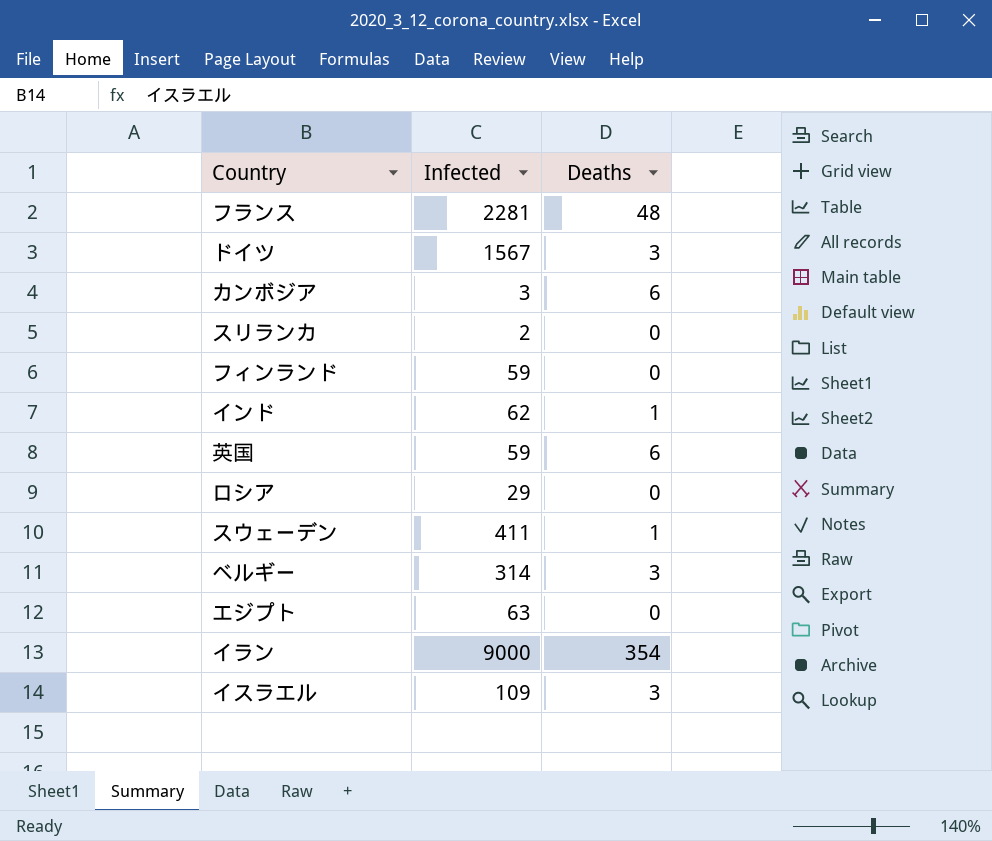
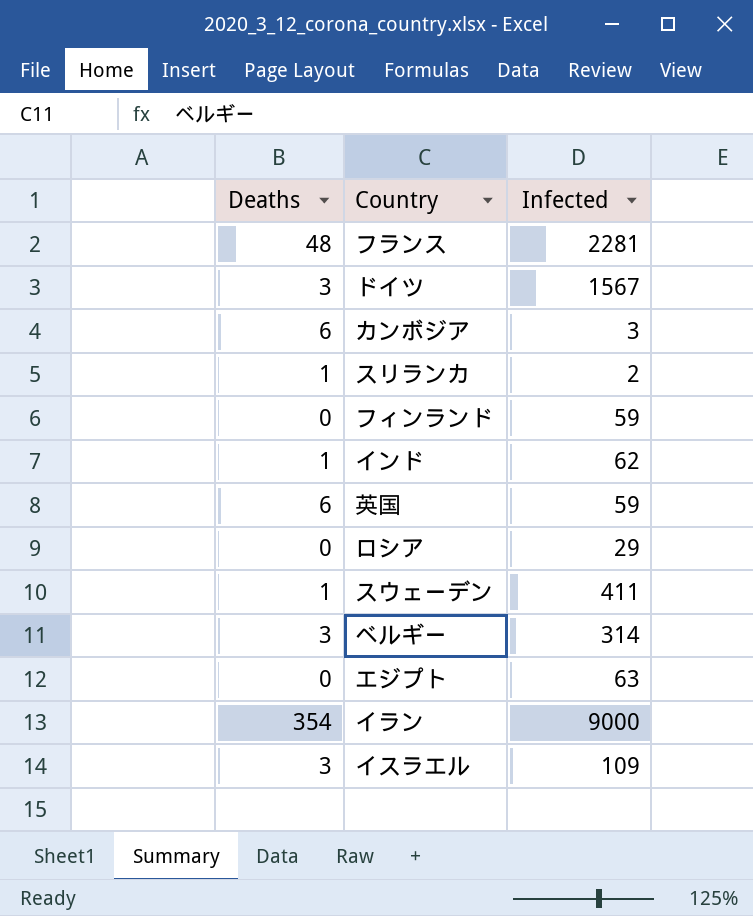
column Deaths | position: 3 -> 1
スリランカ | Deaths: 0 -> 1

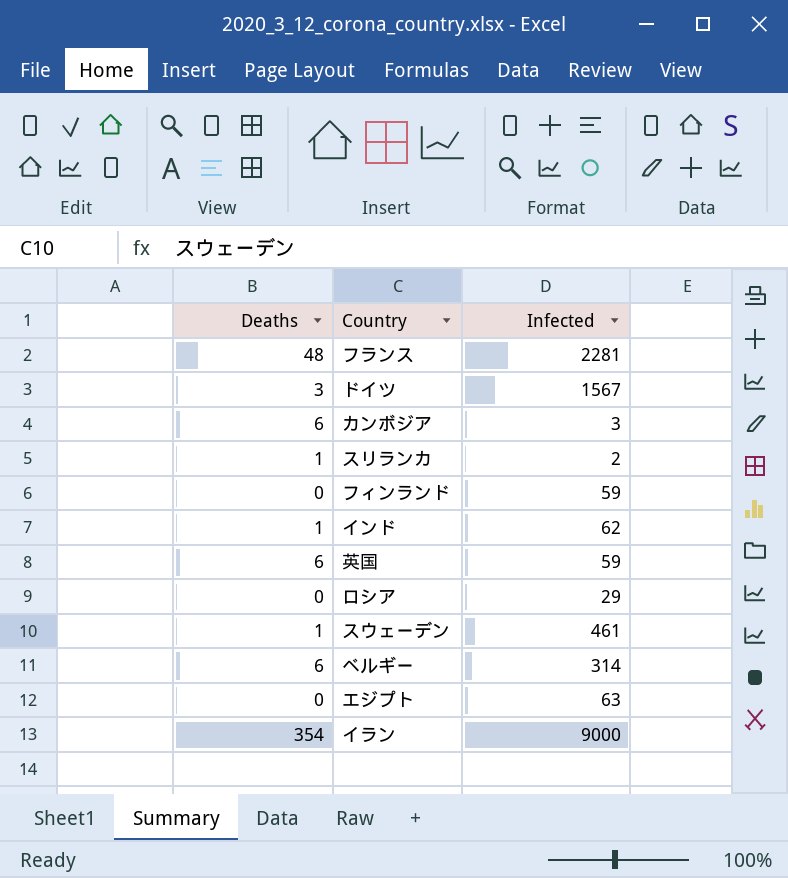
row イスラエル: 3 | 109 -> none
スウェーデン | Infected: 411 -> 461
ベルギー | Deaths: 3 -> 6

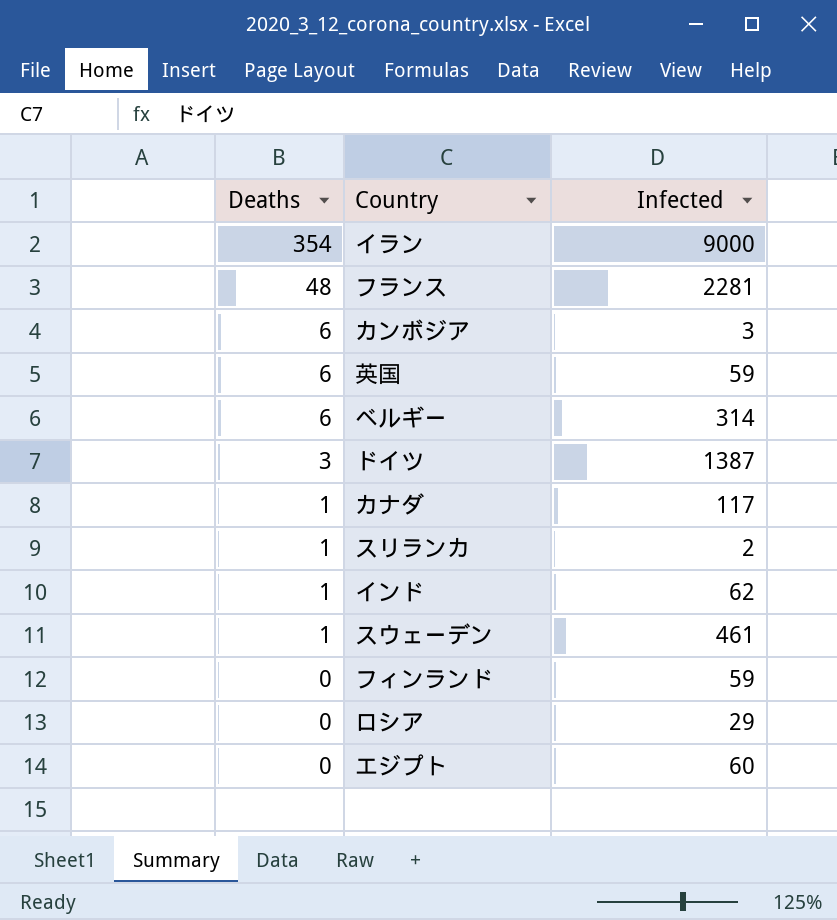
row order: none -> Deaths descending
ドイツ | Infected: 1567 -> 1387
row カナダ: none -> 1 | 117
エジプト | Infected: 63 -> 60

